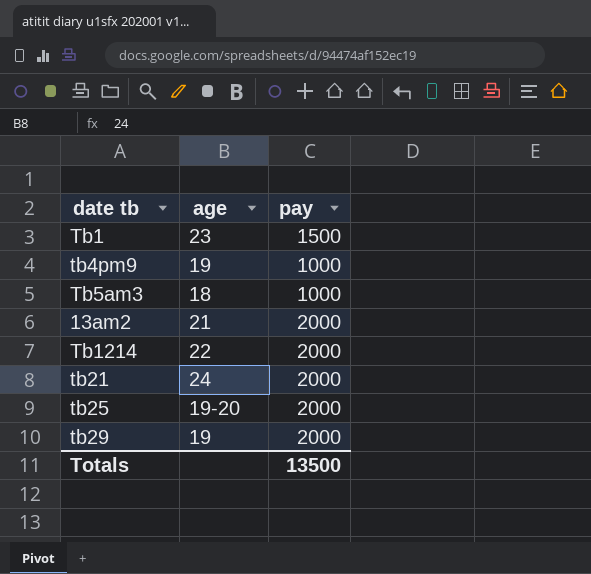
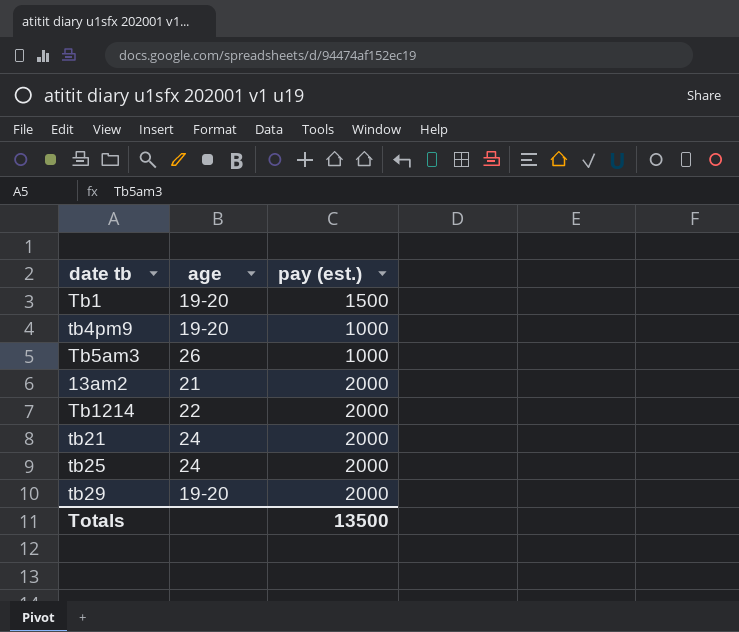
column name: pay -> pay (est.)
Tb1 | age: 23 -> 19-20
tb4pm9 | age: 19 -> 19-20
Tb5am3 | age: 18 -> 26
tb25 | age: 19-20 -> 24
tb29 | age: 19 -> 19-20

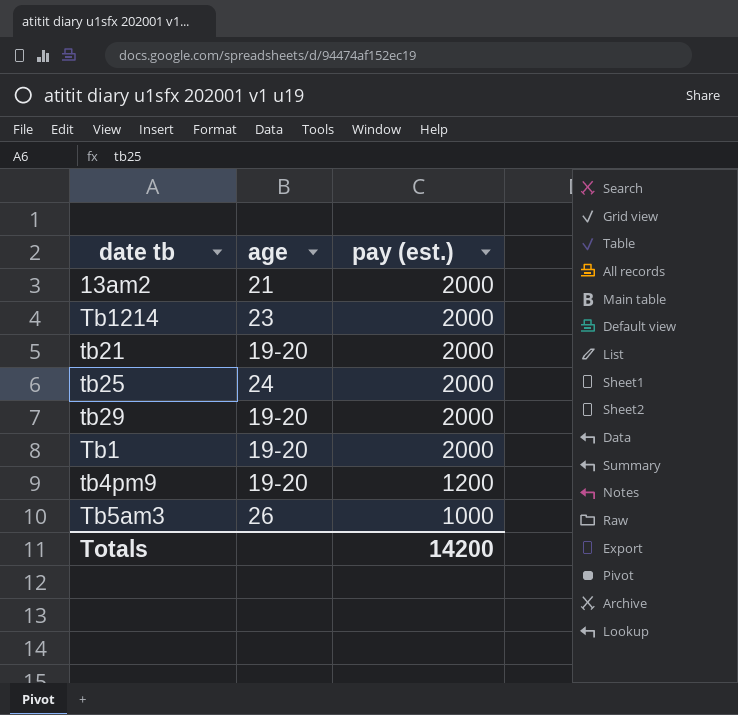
row order: none -> pay (est.) descending
Tb1214 | age: 22 -> 23
tb21 | age: 24 -> 19-20
Tb1 | pay (est.): 1500 -> 2000
tb4pm9 | pay (est.): 1000 -> 1200
Totals | pay (est.): 13500 -> 14200

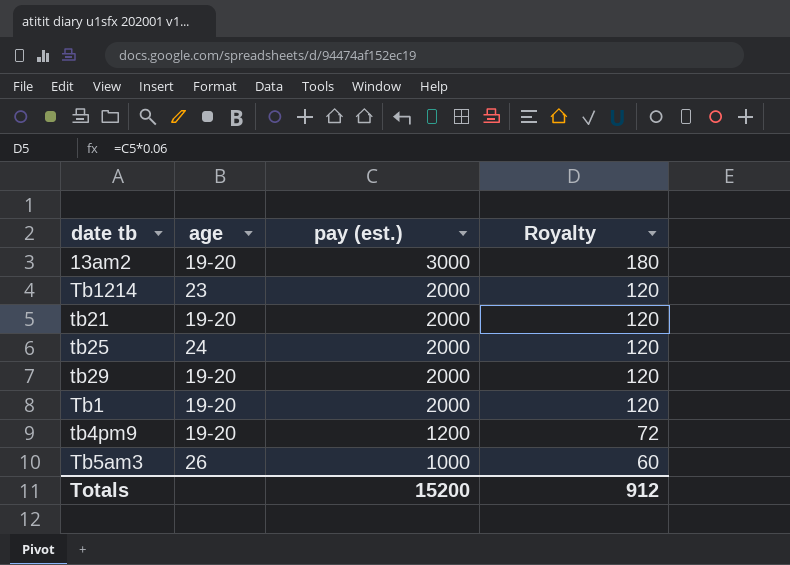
column Royalty | formula: none -> [pay (est.)] * 0.06
13am2 | age: 21 -> 19-20
13am2 | pay (est.): 2000 -> 3000
Totals | pay (est.): 14200 -> 15200

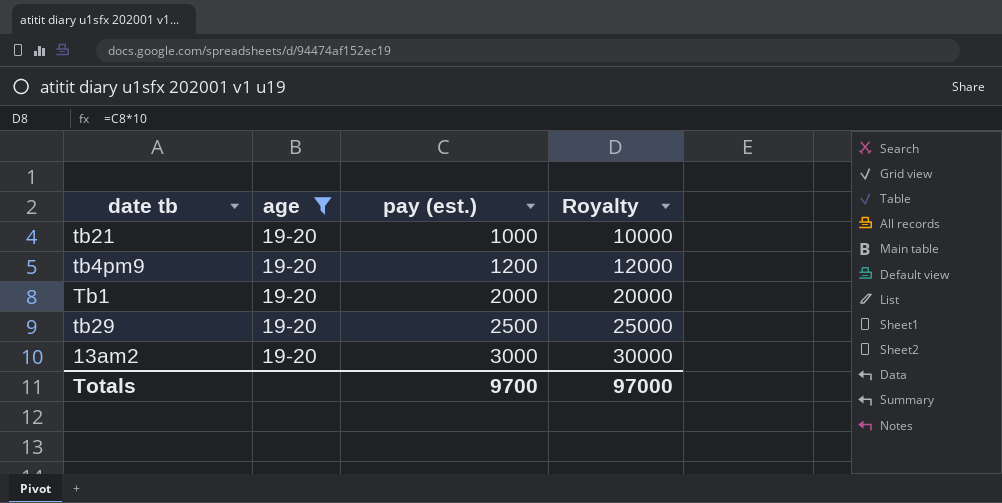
filter: none -> age = 19-20
row order: pay (est.) descending -> pay (est.) ascending
column Royalty | formula: [pay (est.)] * 0.06 -> [pay (est.)] * 10
tb21 | pay (est.): 2000 -> 1000
tb29 | pay (est.): 2000 -> 2500
Totals | pay (est.): 15200 -> 9700
Totals | Royalty: 912 -> 97000

